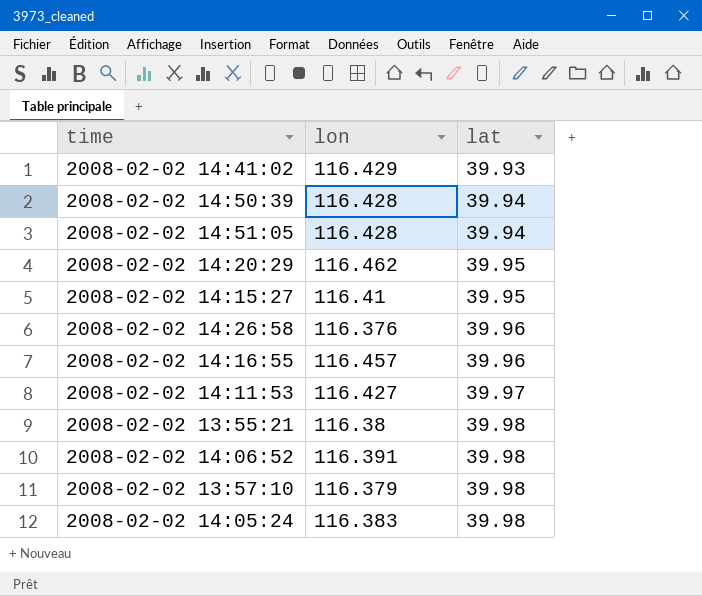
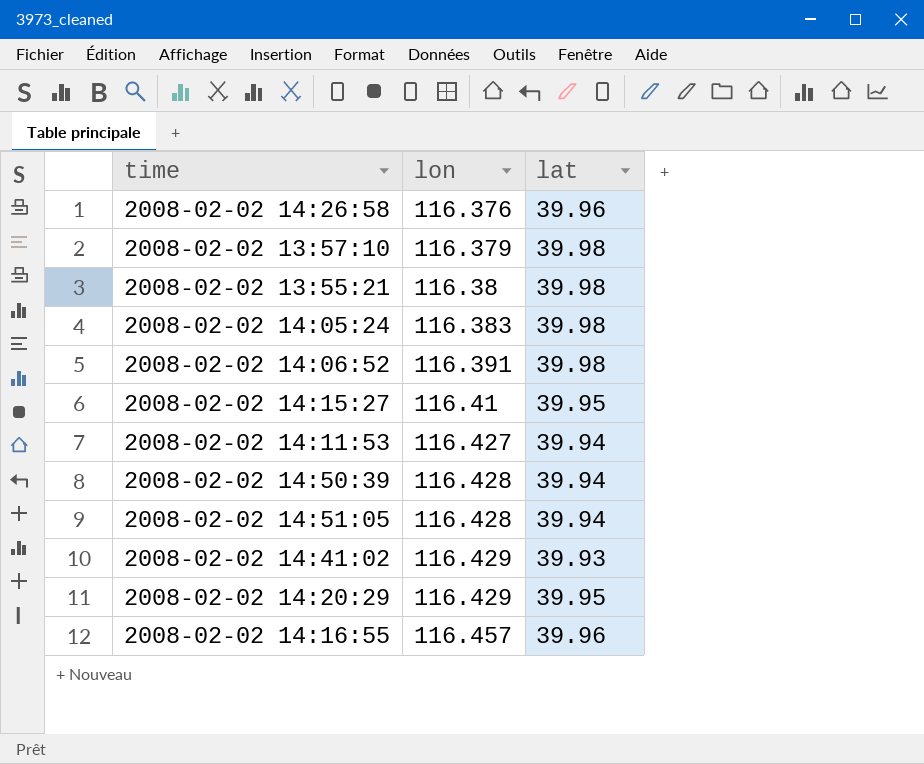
row order: lat ascending -> lon ascending
2008-02-02 14:11:53 | lat: 39.97 -> 39.94
2008-02-02 14:20:29 | lon: 116.462 -> 116.429

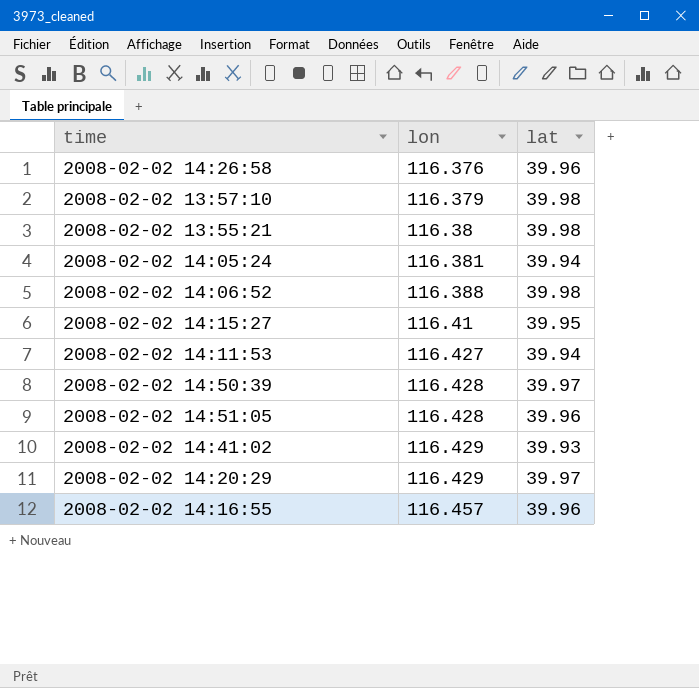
2008-02-02 14:05:24 | lon: 116.383 -> 116.381
2008-02-02 14:05:24 | lat: 39.98 -> 39.94
2008-02-02 14:06:52 | lon: 116.391 -> 116.388
2008-02-02 14:50:39 | lat: 39.94 -> 39.97
2008-02-02 14:51:05 | lat: 39.94 -> 39.96
2008-02-02 14:20:29 | lat: 39.95 -> 39.97

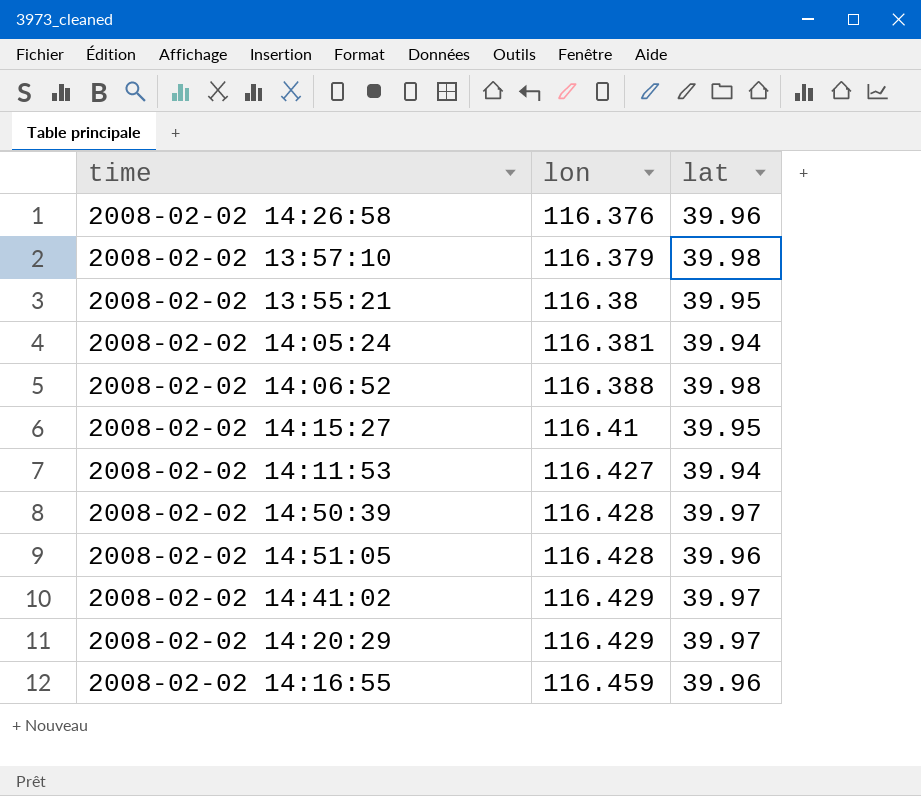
2008-02-02 13:55:21 | lat: 39.98 -> 39.95
2008-02-02 14:41:02 | lat: 39.93 -> 39.97
2008-02-02 14:16:55 | lon: 116.457 -> 116.459

